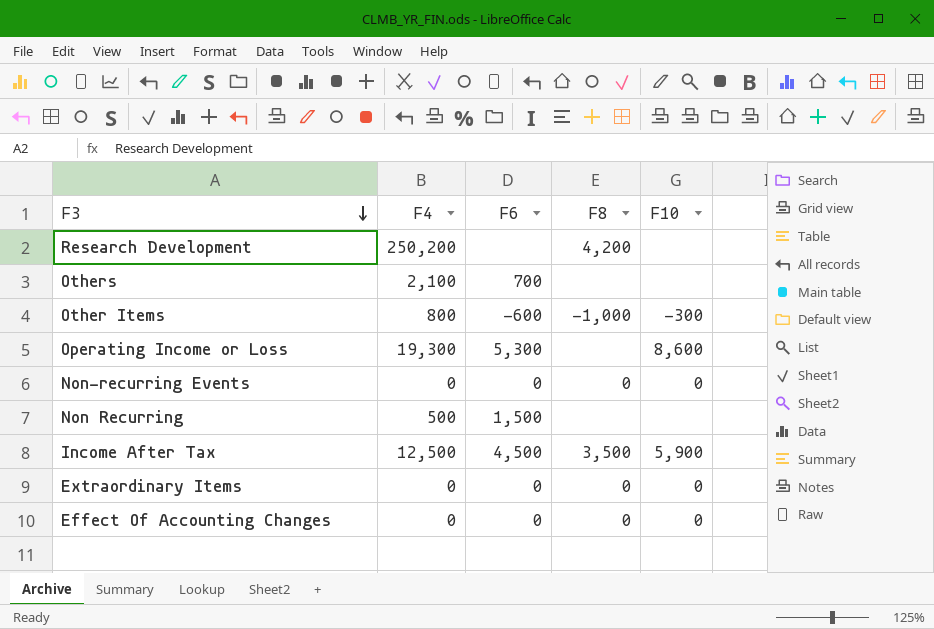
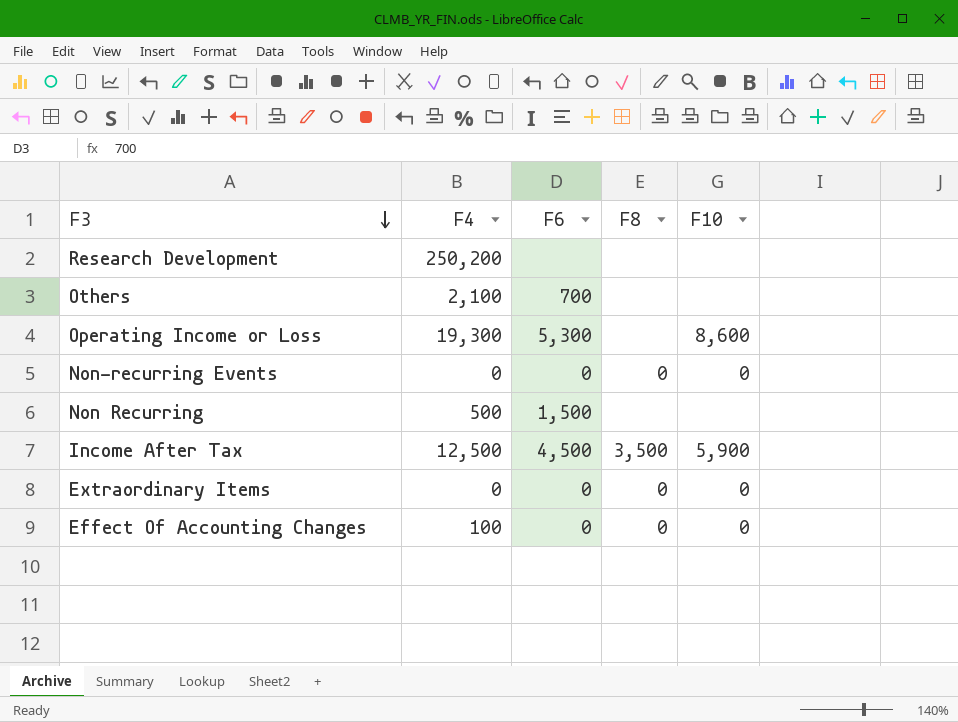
row Other Items: 800 | -600 | -1,000 | -300 -> none
Research Development | F8: 4,200 -> none
Effect Of Accounting Changes | F4: 0 -> 100

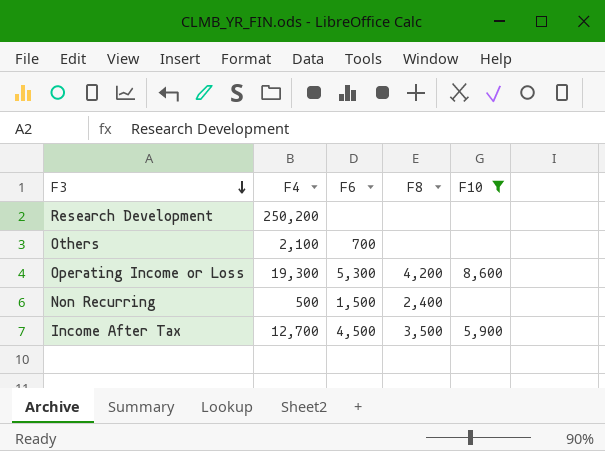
filter: none -> F10 != 0
Operating Income or Loss | F8: none -> 4,200
Non Recurring | F8: none -> 2,400
Income After Tax | F4: 12,500 -> 12,700

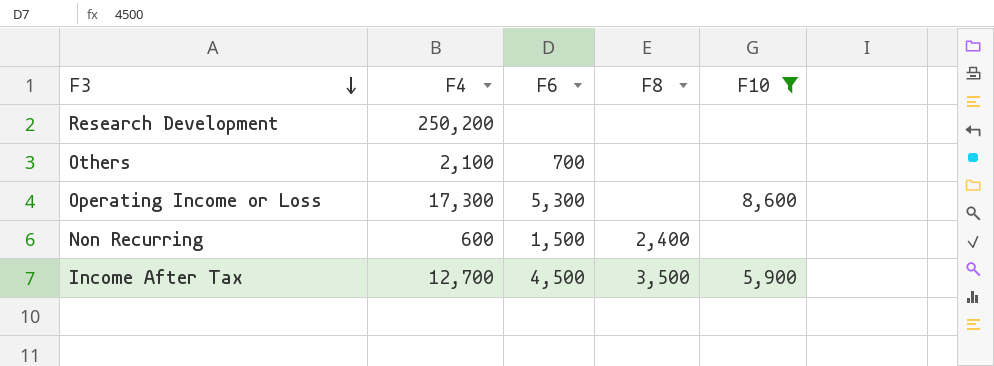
Operating Income or Loss | F4: 19,300 -> 17,300
Operating Income or Loss | F8: 4,200 -> none
Non Recurring | F4: 500 -> 600

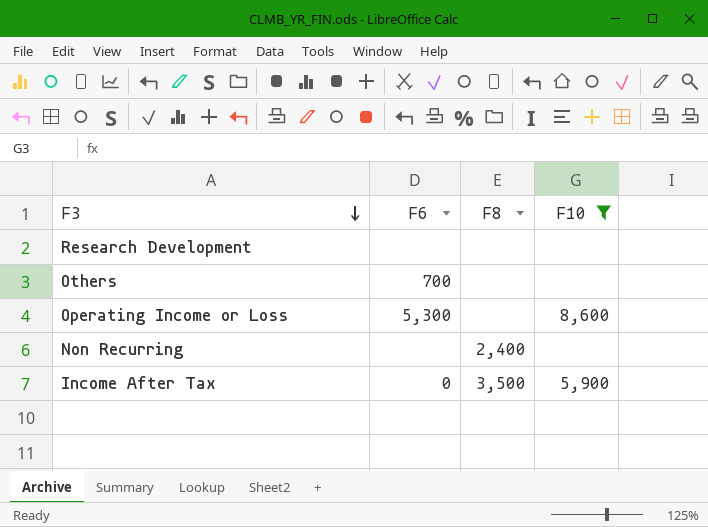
column F4 | position: 2 -> none
Non Recurring | F6: 1,500 -> none
Income After Tax | F6: 4,500 -> 0

